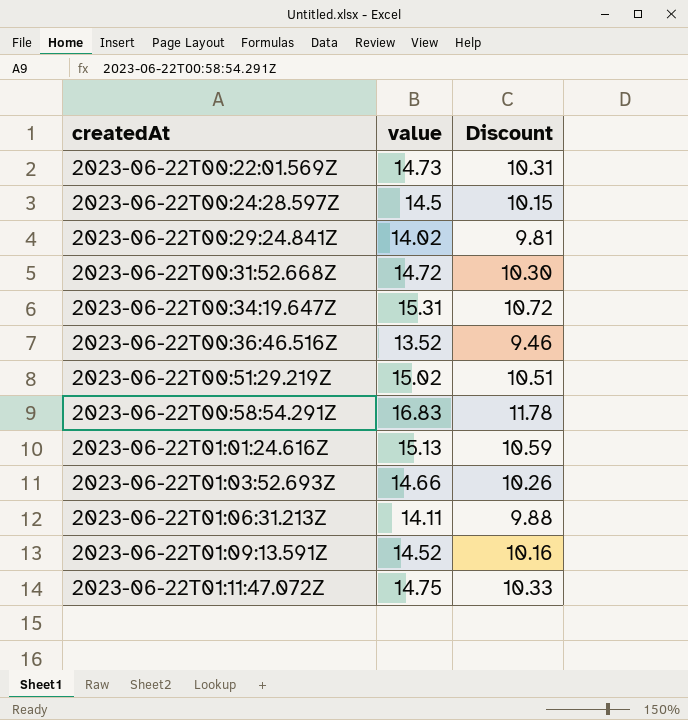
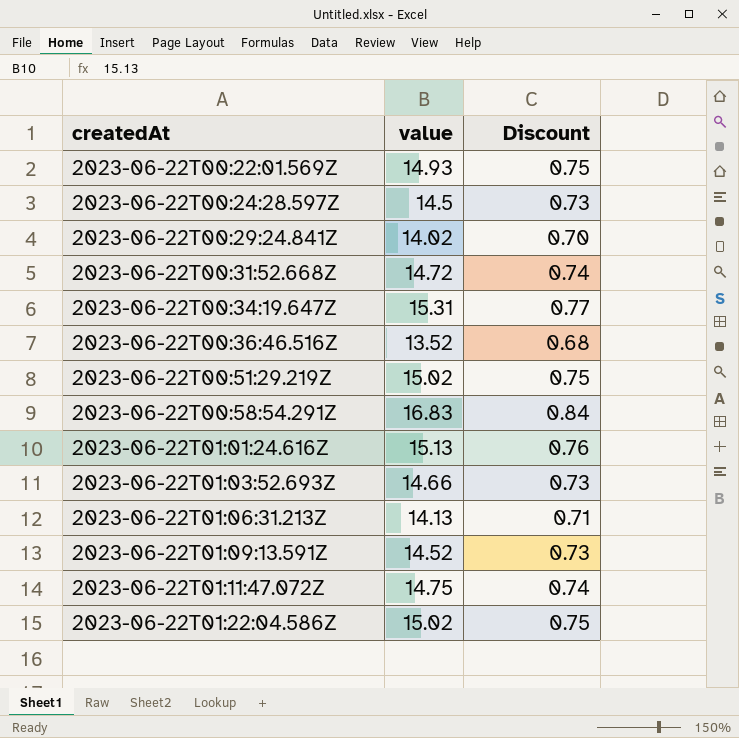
column Discount | formula: [value] * 0.7 -> [value] * 0.05
2023-06-22T00:22:01.569Z | value: 14.73 -> 14.93
2023-06-22T01:06:31.213Z | value: 14.11 -> 14.13
row 2023-06-22T01:22:04.586Z: none -> 15.02 | 0.75

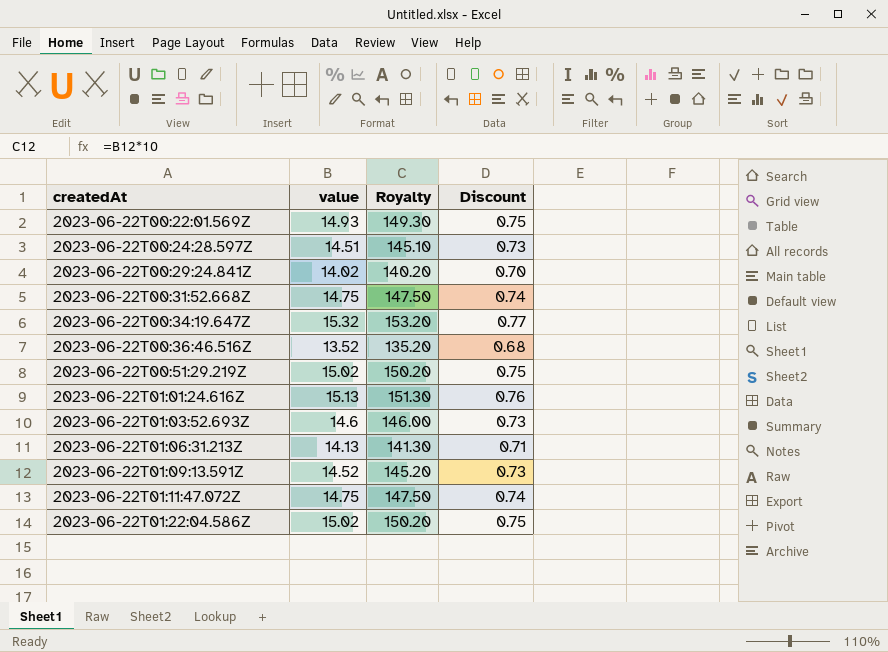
column Royalty | formula: none -> [value] * 10
row 2023-06-22T00:58:54.291Z: 16.83 | 0.84 -> none
2023-06-22T00:24:28.597Z | value: 14.5 -> 14.51
2023-06-22T00:31:52.668Z | value: 14.72 -> 14.75
2023-06-22T00:34:19.647Z | value: 15.31 -> 15.32
2023-06-22T01:03:52.693Z | value: 14.66 -> 14.6

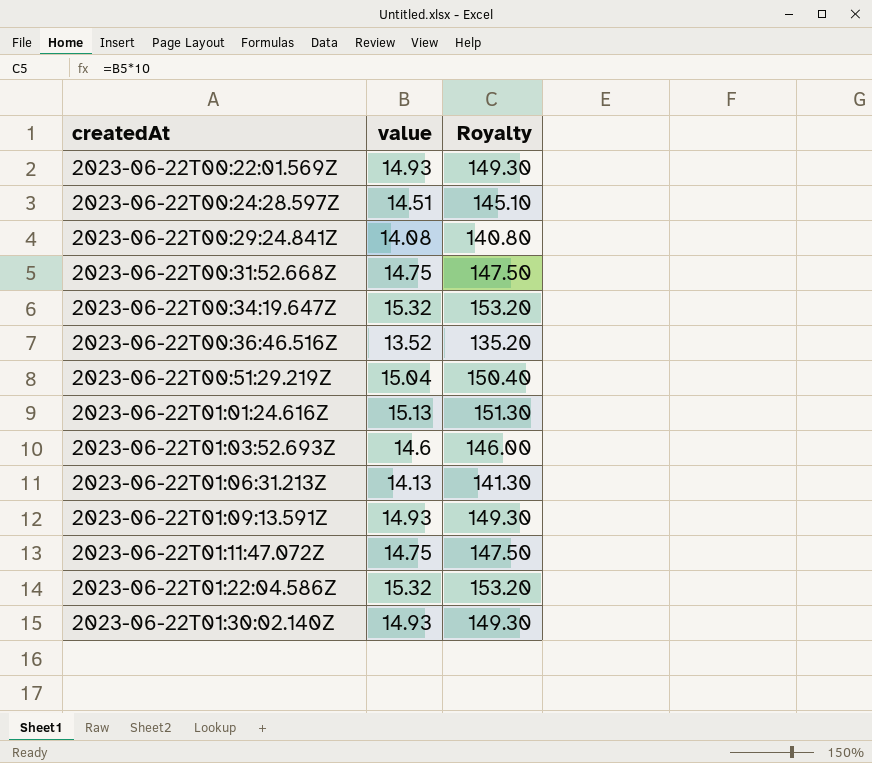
column Discount | formula: [value] * 0.05 -> none
2023-06-22T00:29:24.841Z | value: 14.02 -> 14.08
2023-06-22T00:29:24.841Z | Royalty: 140.20 -> 140.80
2023-06-22T00:51:29.219Z | value: 15.02 -> 15.04
2023-06-22T00:51:29.219Z | Royalty: 150.20 -> 150.40
2023-06-22T01:09:13.591Z | value: 14.52 -> 14.93
2023-06-22T01:09:13.591Z | Royalty: 145.20 -> 149.30
2023-06-22T01:22:04.586Z | value: 15.02 -> 15.32
2023-06-22T01:22:04.586Z | Royalty: 150.20 -> 153.20
row 2023-06-22T01:30:02.140Z: none -> 14.93 | 149.30

